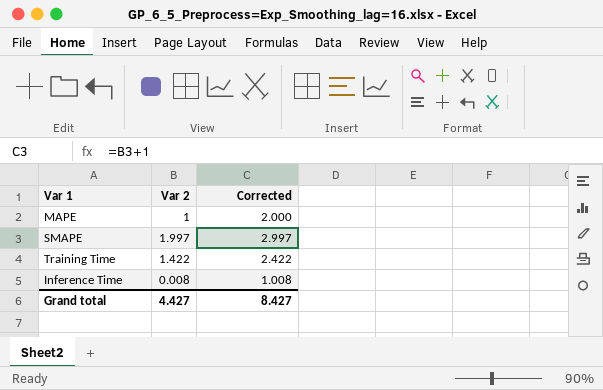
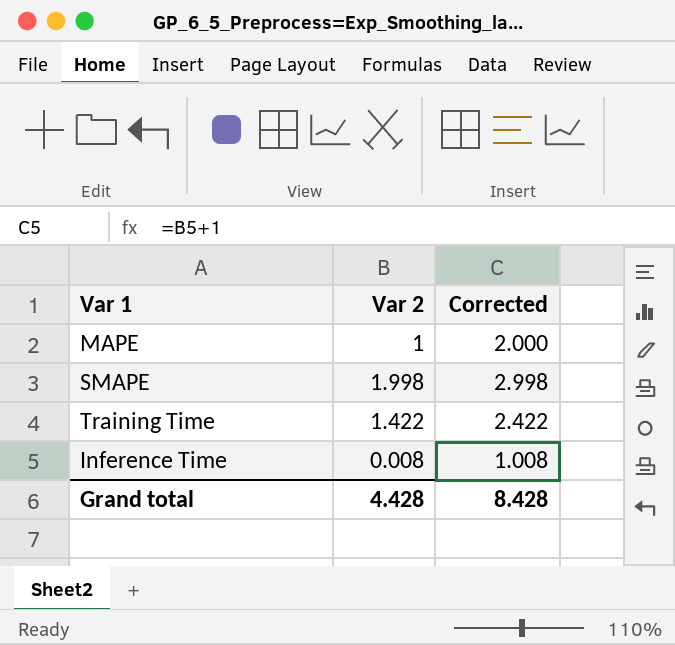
SMAPE | Var 2: 1.997 -> 1.998
SMAPE | Corrected: 2.997 -> 2.998
Grand total | Var 2: 4.427 -> 4.428
Grand total | Corrected: 8.427 -> 8.428

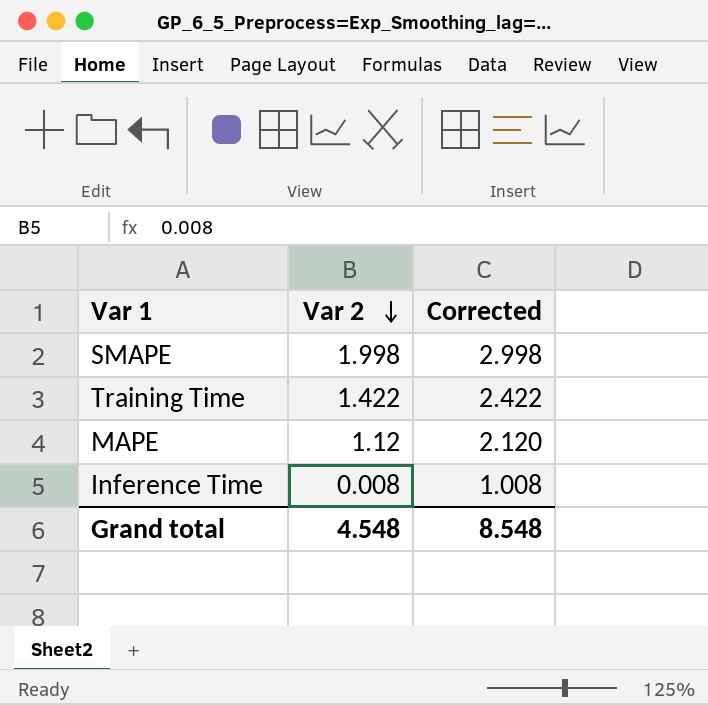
row order: none -> Var 2 descending
MAPE | Var 2: 1 -> 1.12
MAPE | Corrected: 2.000 -> 2.120
Grand total | Var 2: 4.428 -> 4.548
Grand total | Corrected: 8.428 -> 8.548

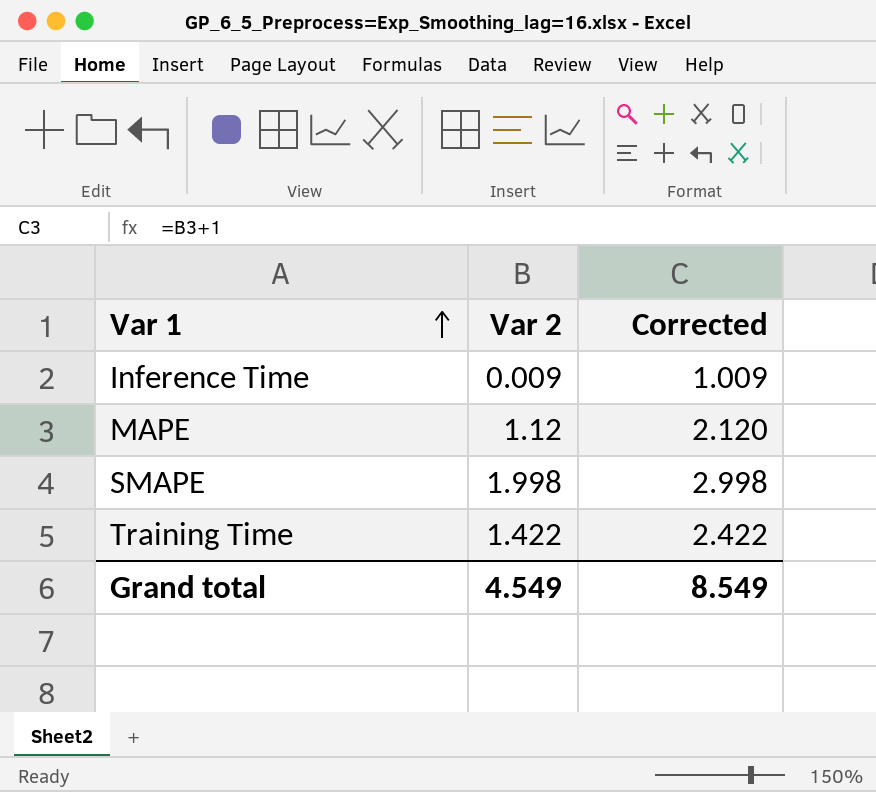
row order: Var 2 descending -> Var 1 ascending
Inference Time | Var 2: 0.008 -> 0.009
Inference Time | Corrected: 1.008 -> 1.009
Grand total | Var 2: 4.548 -> 4.549
Grand total | Corrected: 8.548 -> 8.549

